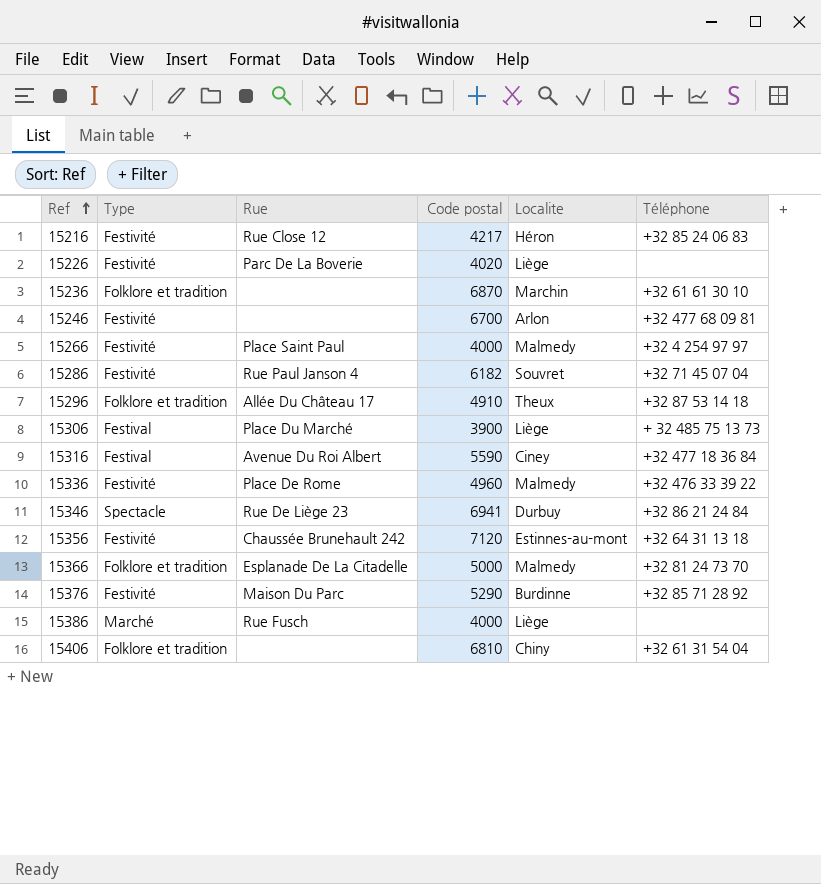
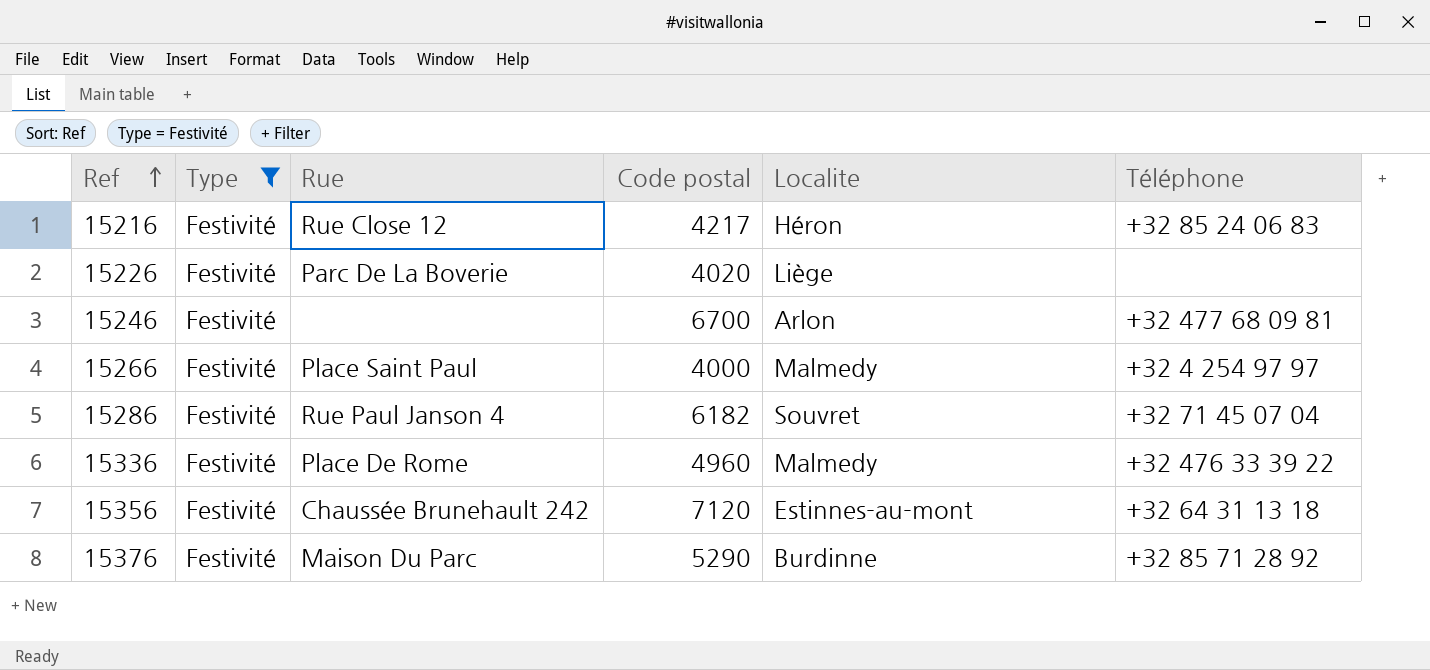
filter: none -> Type = Festivité

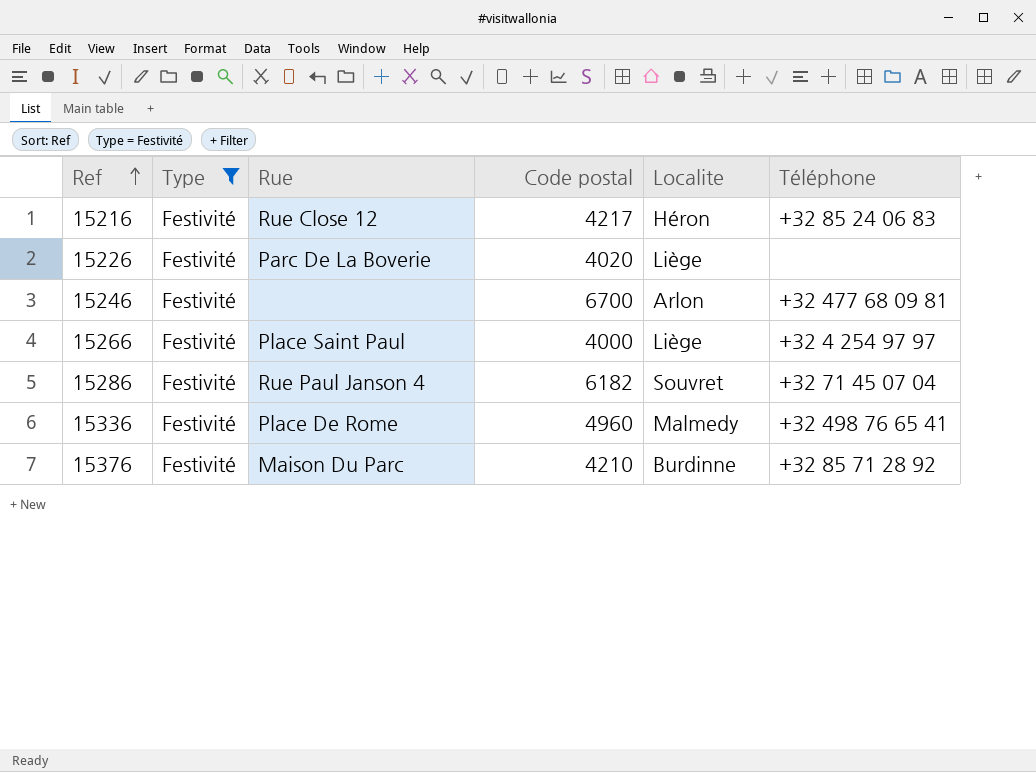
row 15356: Festivité | Chaussée Brunehault 242 | 7120 | Estinnes-au-mont | +32 64 31 13 18 -> none
15266 | Localite: Malmedy -> Liège
15336 | Téléphone: +32 476 33 39 22 -> +32 498 76 65 41
15376 | Code postal: 5290 -> 4210

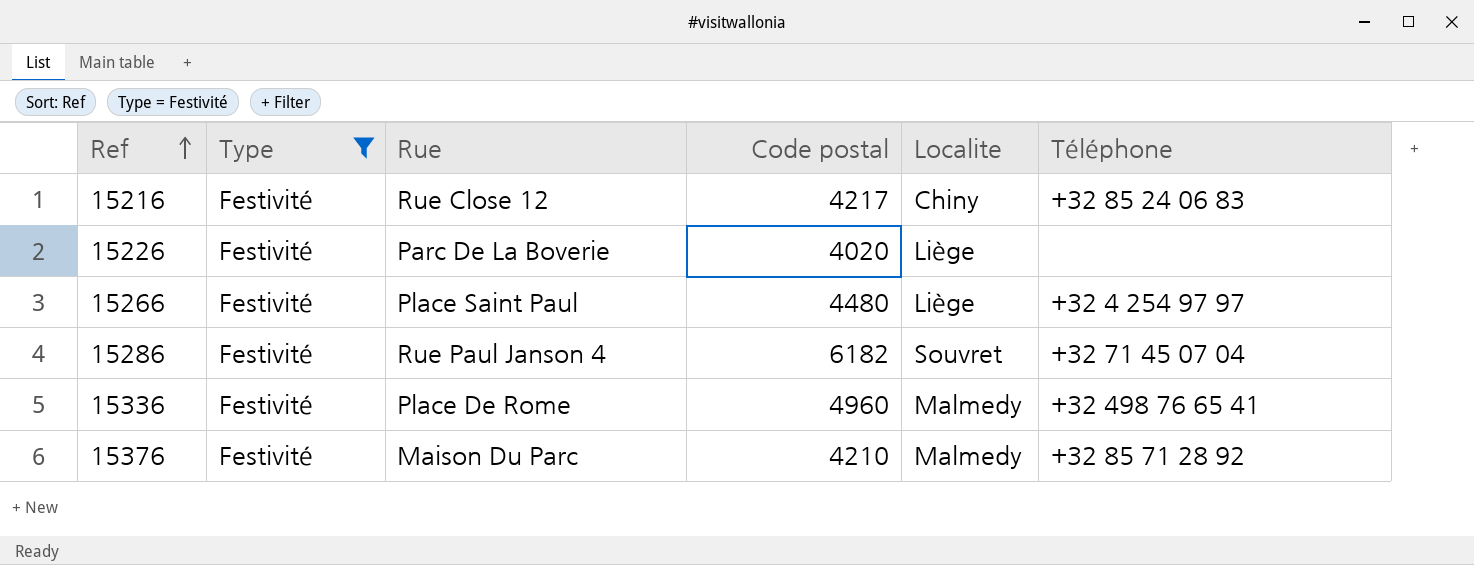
row 15246: Festivité | none | 6700 | Arlon | +32 477 68 09 81 -> none
15216 | Localite: Héron -> Chiny
15266 | Code postal: 4000 -> 4480
15376 | Localite: Burdinne -> Malmedy

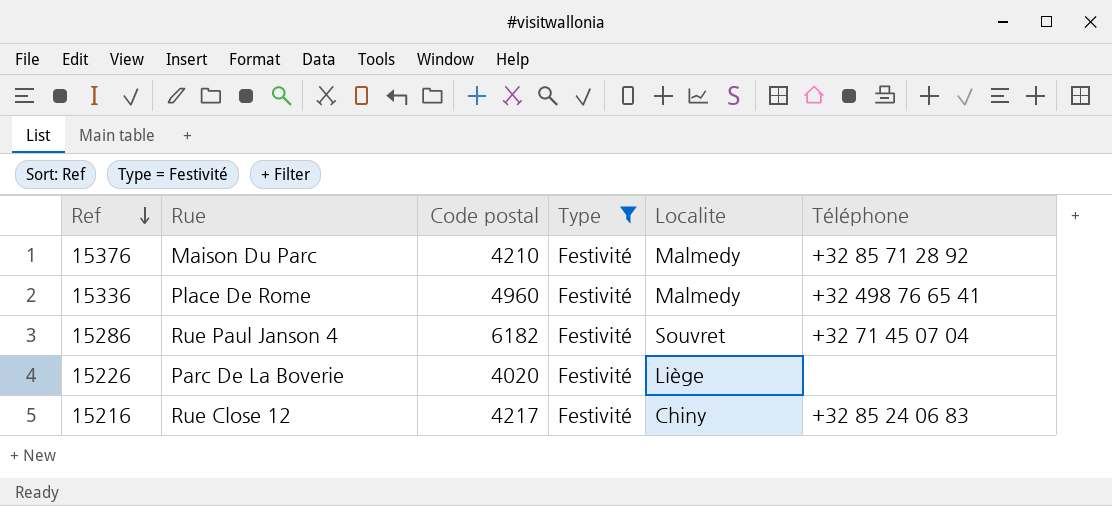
row order: Ref ascending -> Ref descending
column Type | position: 2 -> 4
row 15266: Festivité | Place Saint Paul | 4480 | Liège | +32 4 254 97 97 -> none

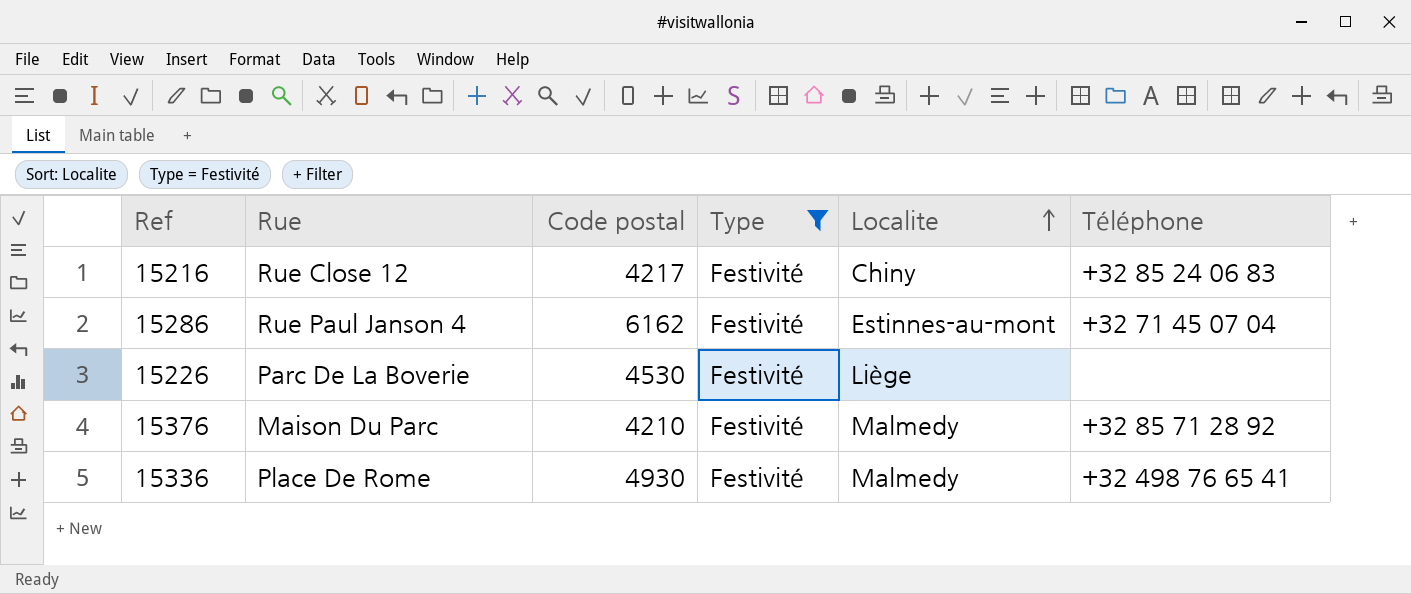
row order: Ref descending -> Localite ascending
15286 | Code postal: 6182 -> 6162
15286 | Localite: Souvret -> Estinnes-au-mont
15226 | Code postal: 4020 -> 4530
15336 | Code postal: 4960 -> 4930

